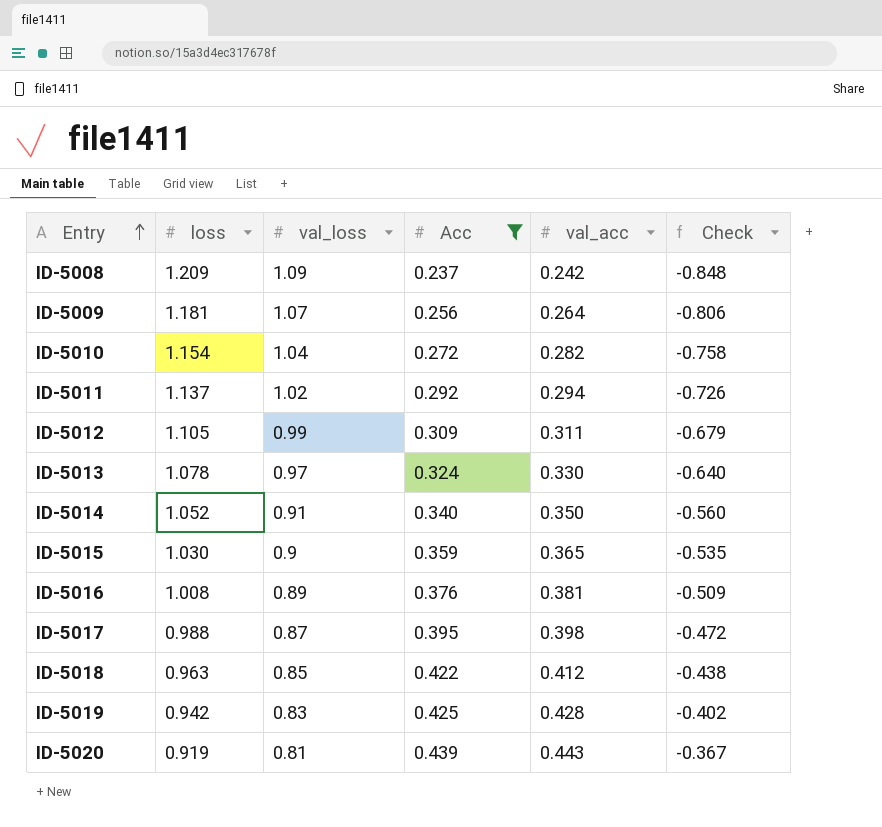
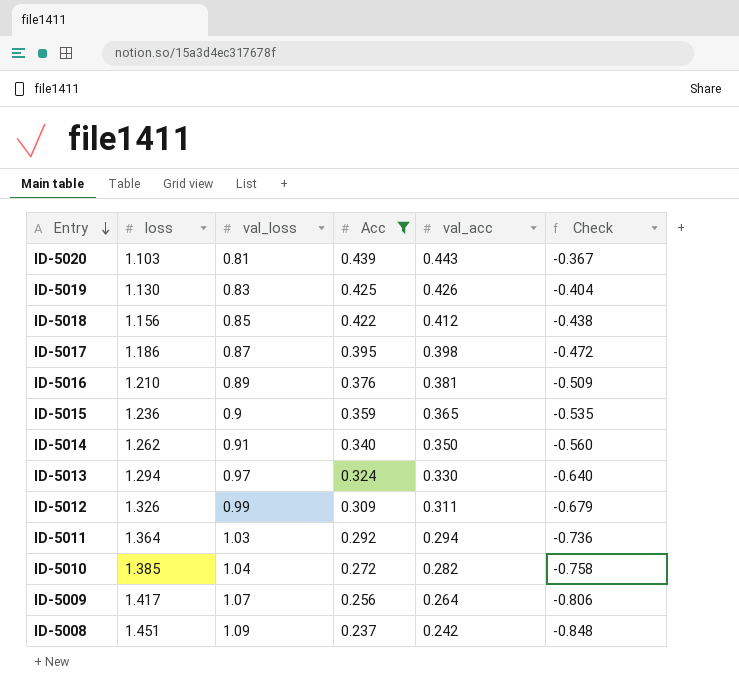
row order: Entry ascending -> Entry descending
ID-5020 | loss: 0.919 -> 1.103
ID-5019 | loss: 0.942 -> 1.130
ID-5019 | val_acc: 0.428 -> 0.426
ID-5019 | Check: -0.402 -> -0.404
ID-5018 | loss: 0.963 -> 1.156
ID-5017 | loss: 0.988 -> 1.186
ID-5016 | loss: 1.008 -> 1.210
ID-5015 | loss: 1.030 -> 1.236
ID-5014 | loss: 1.052 -> 1.262
ID-5013 | loss: 1.078 -> 1.294
ID-5012 | loss: 1.105 -> 1.326
ID-5011 | loss: 1.137 -> 1.364
ID-5011 | val_loss: 1.02 -> 1.03
ID-5011 | Check: -0.726 -> -0.736
ID-5010 | loss: 1.154 -> 1.385
ID-5009 | loss: 1.181 -> 1.417
ID-5008 | loss: 1.209 -> 1.451

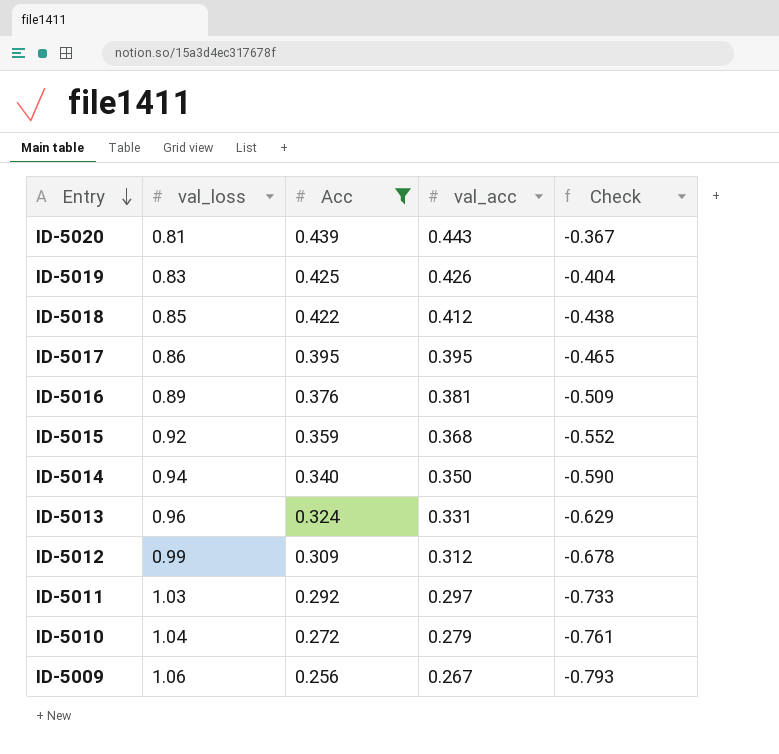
column loss | position: 2 -> none
row ID-5008: 1.451 | 1.09 | 0.237 | 0.242 | -0.848 -> none
ID-5017 | val_loss: 0.87 -> 0.86
ID-5017 | val_acc: 0.398 -> 0.395
ID-5017 | Check: -0.472 -> -0.465
ID-5015 | val_loss: 0.9 -> 0.92
ID-5015 | val_acc: 0.365 -> 0.368
ID-5015 | Check: -0.535 -> -0.552
ID-5014 | val_loss: 0.91 -> 0.94
ID-5014 | Check: -0.560 -> -0.590
ID-5013 | val_loss: 0.97 -> 0.96
ID-5013 | val_acc: 0.330 -> 0.331
ID-5013 | Check: -0.640 -> -0.629
ID-5012 | val_acc: 0.311 -> 0.312
ID-5012 | Check: -0.679 -> -0.678
ID-5011 | val_acc: 0.294 -> 0.297
ID-5011 | Check: -0.736 -> -0.733
ID-5010 | val_acc: 0.282 -> 0.279
ID-5010 | Check: -0.758 -> -0.761
ID-5009 | val_loss: 1.07 -> 1.06
ID-5009 | val_acc: 0.264 -> 0.267
ID-5009 | Check: -0.806 -> -0.793

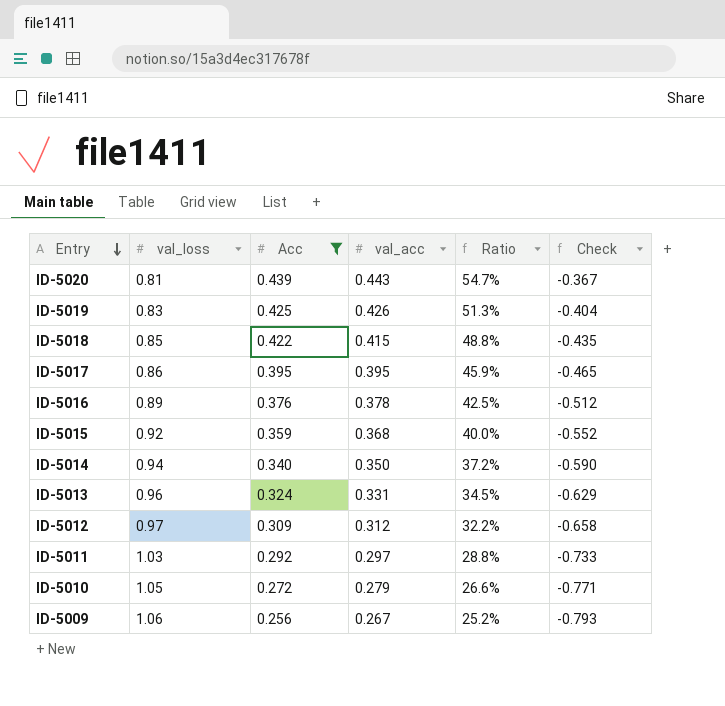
column Ratio | formula: none -> [val_acc] / [val_loss]
ID-5018 | val_acc: 0.412 -> 0.415
ID-5018 | Check: -0.438 -> -0.435
ID-5016 | val_acc: 0.381 -> 0.378
ID-5016 | Check: -0.509 -> -0.512
ID-5012 | val_loss: 0.99 -> 0.97
ID-5012 | Check: -0.678 -> -0.658
ID-5010 | val_loss: 1.04 -> 1.05
ID-5010 | Check: -0.761 -> -0.771

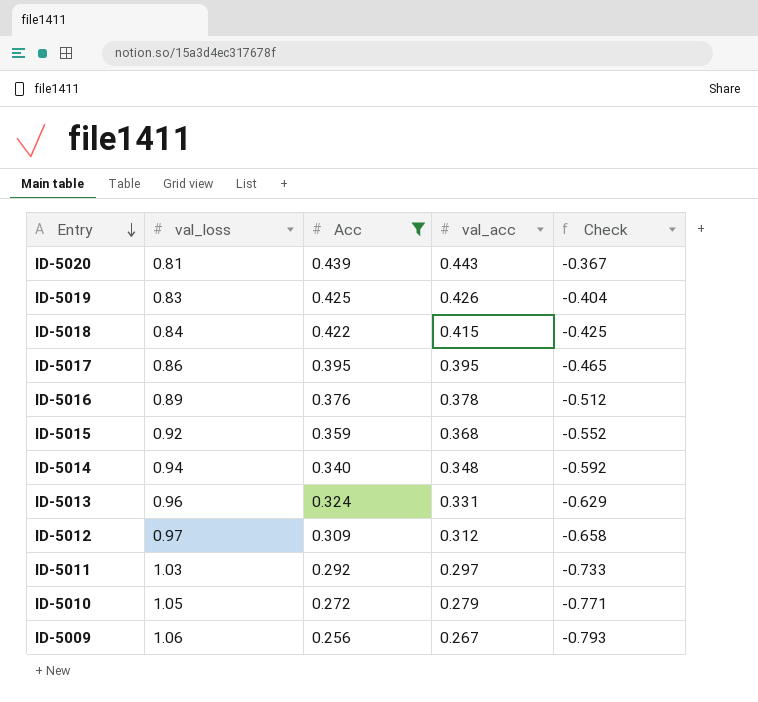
column Ratio | formula: [val_acc] / [val_loss] -> none
ID-5018 | val_loss: 0.85 -> 0.84
ID-5018 | Check: -0.435 -> -0.425
ID-5014 | val_acc: 0.350 -> 0.348
ID-5014 | Check: -0.590 -> -0.592

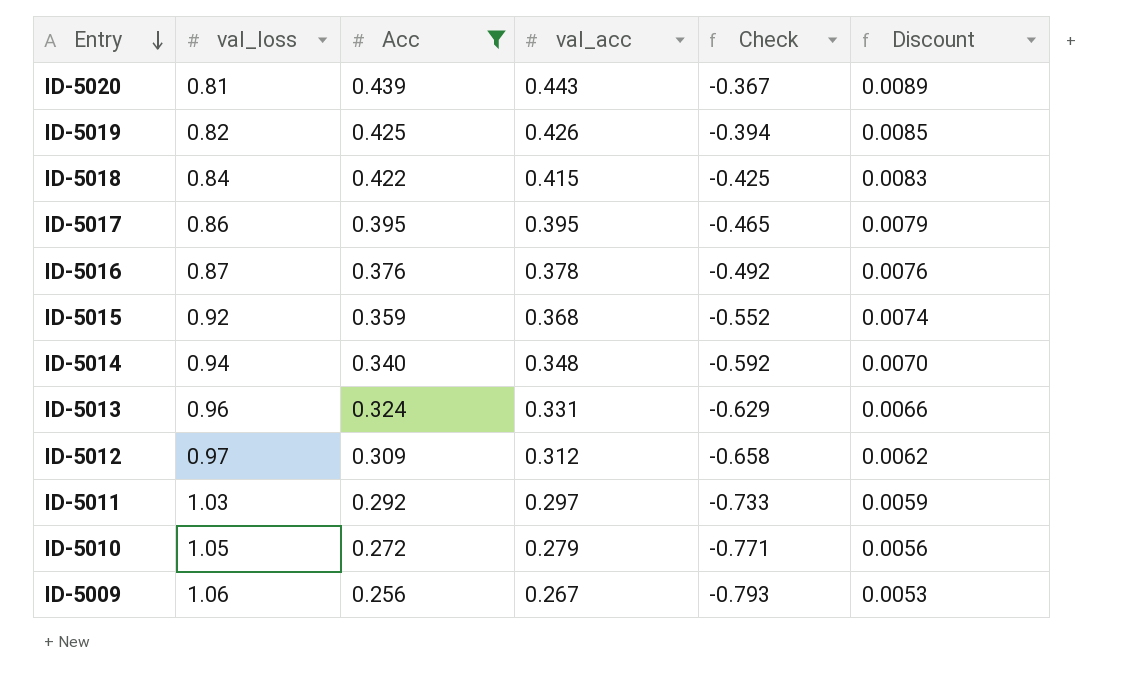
column Discount | formula: none -> [val_acc] * 0.02
ID-5019 | val_loss: 0.83 -> 0.82
ID-5019 | Check: -0.404 -> -0.394
ID-5016 | val_loss: 0.89 -> 0.87
ID-5016 | Check: -0.512 -> -0.492

